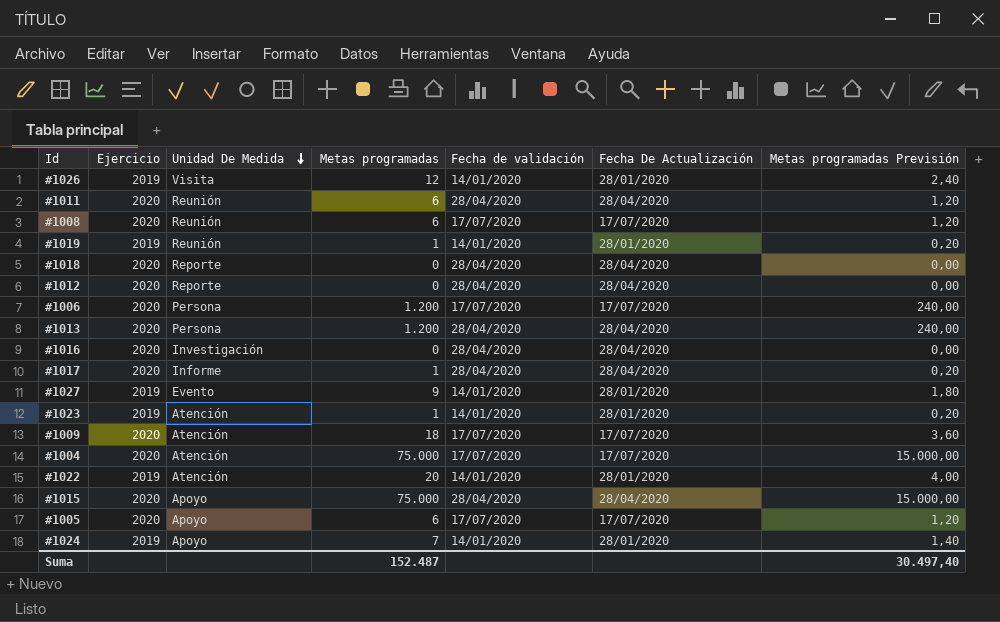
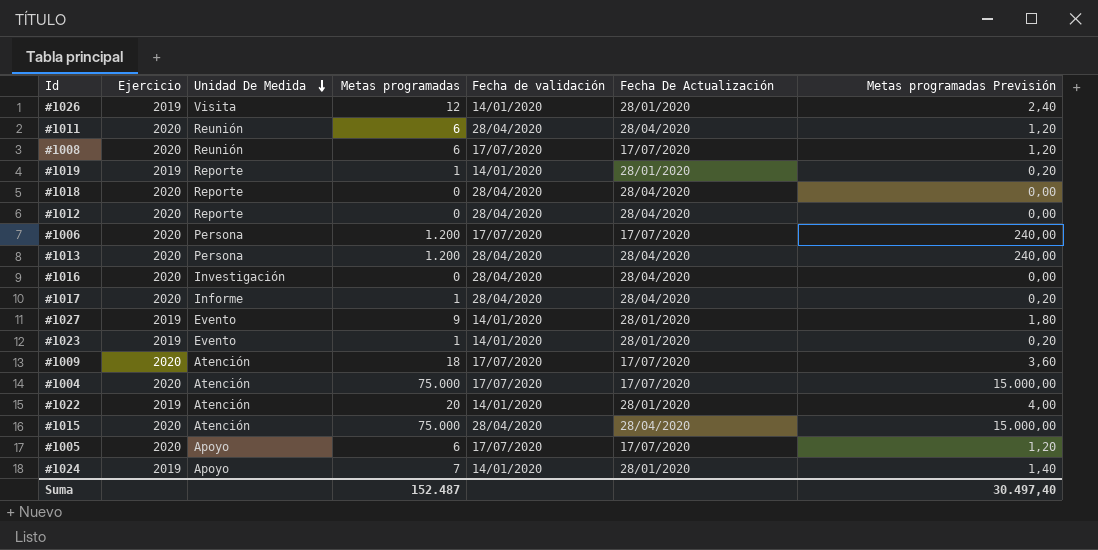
#1019 | Unidad De Medida: Reunión -> Reporte
#1023 | Unidad De Medida: Atención -> Evento
#1015 | Unidad De Medida: Apoyo -> Atención

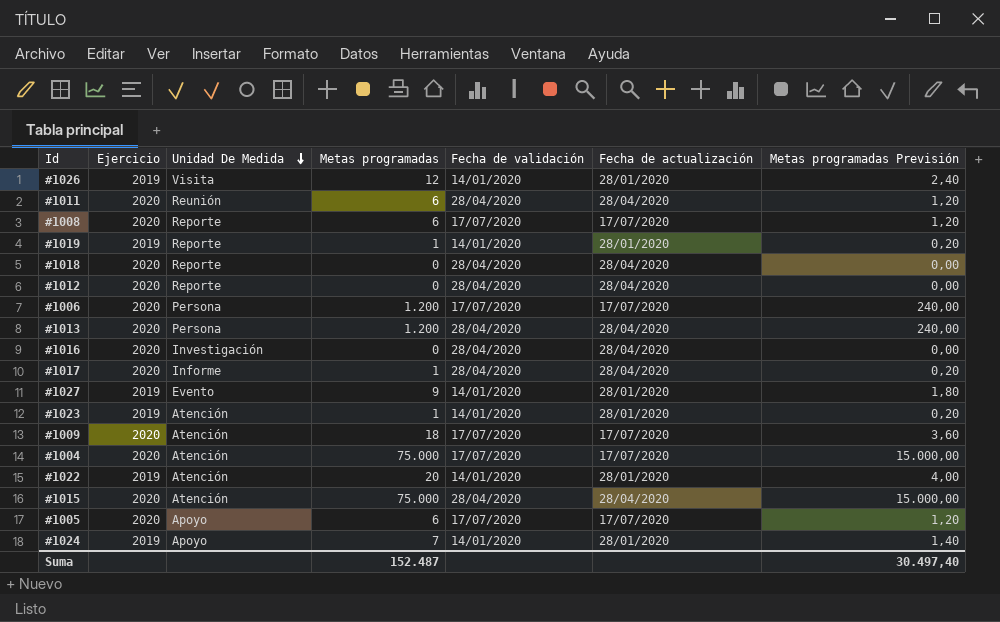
column name: Fecha De Actualización -> Fecha de actualización
#1008 | Unidad De Medida: Reunión -> Reporte
#1023 | Unidad De Medida: Evento -> Atención

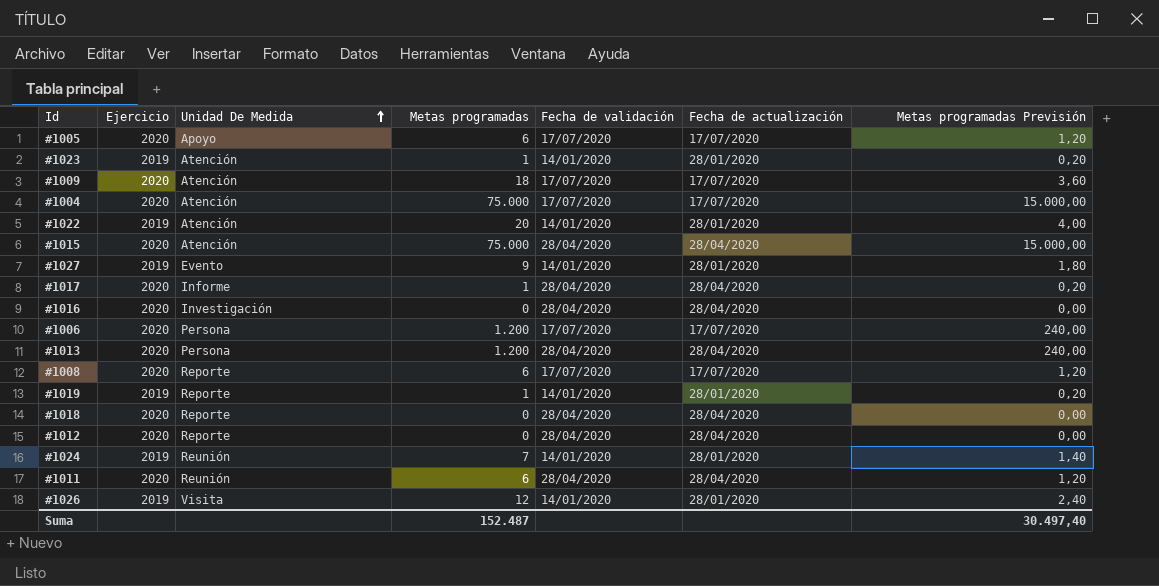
row order: Unidad De Medida descending -> Unidad De Medida ascending
#1024 | Unidad De Medida: Apoyo -> Reunión

